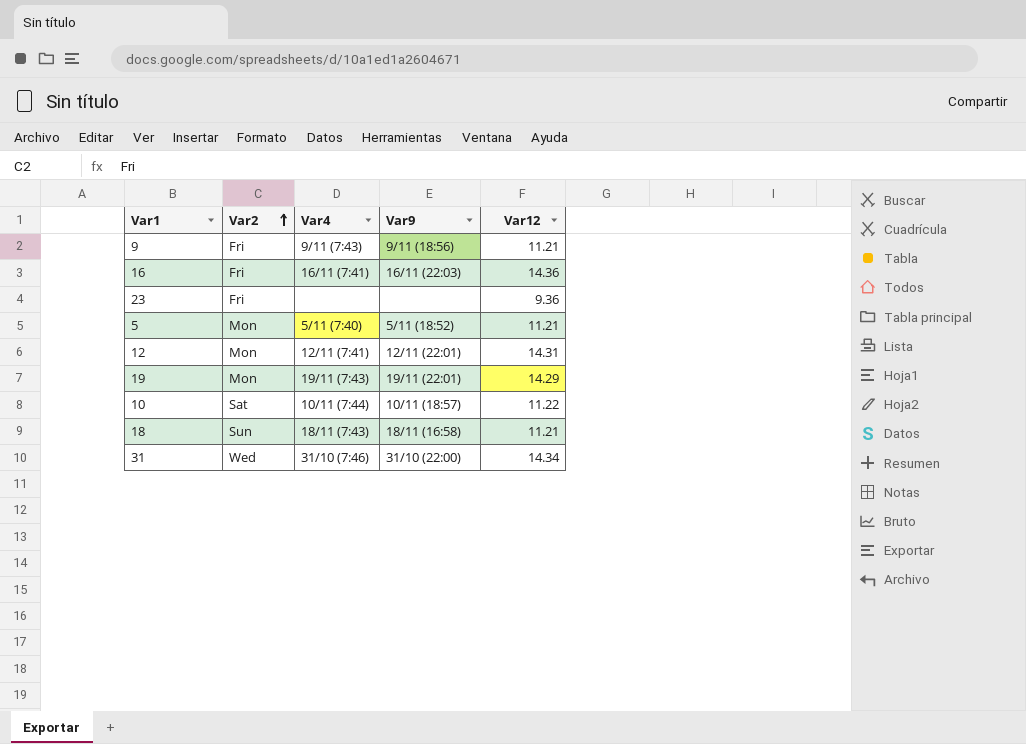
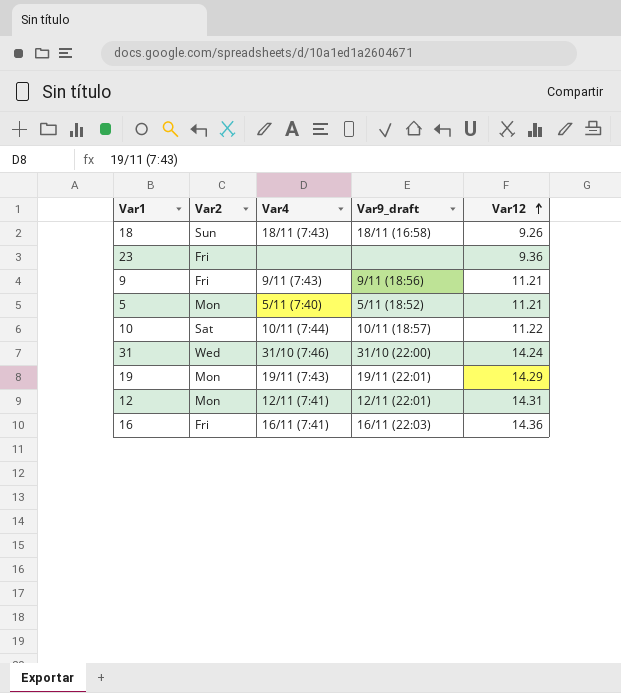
row order: Var2 ascending -> Var12 ascending
column name: Var9 -> Var9_draft
18 | Var12: 11.21 -> 9.26
31 | Var12: 14.34 -> 14.24

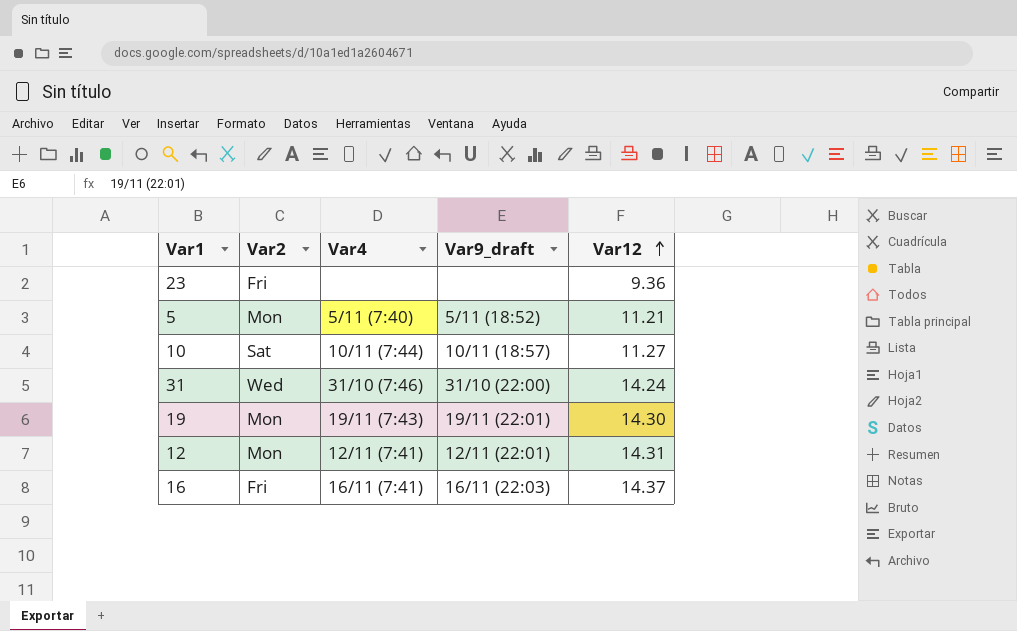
row 18: Sun | 18/11 (7:43) | 18/11 (16:58) | 9.26 -> none
row 9: Fri | 9/11 (7:43) | 9/11 (18:56) | 11.21 -> none
10 | Var12: 11.22 -> 11.27
19 | Var12: 14.29 -> 14.30
16 | Var12: 14.36 -> 14.37

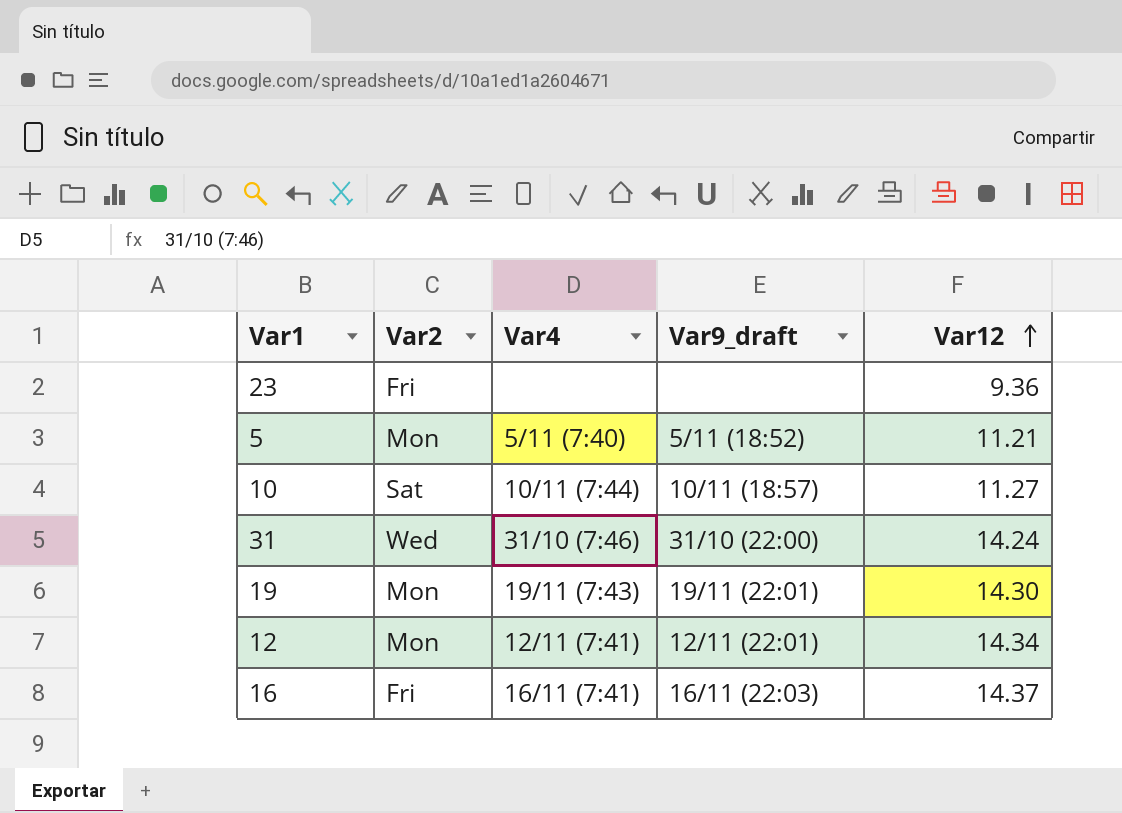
12 | Var12: 14.31 -> 14.34

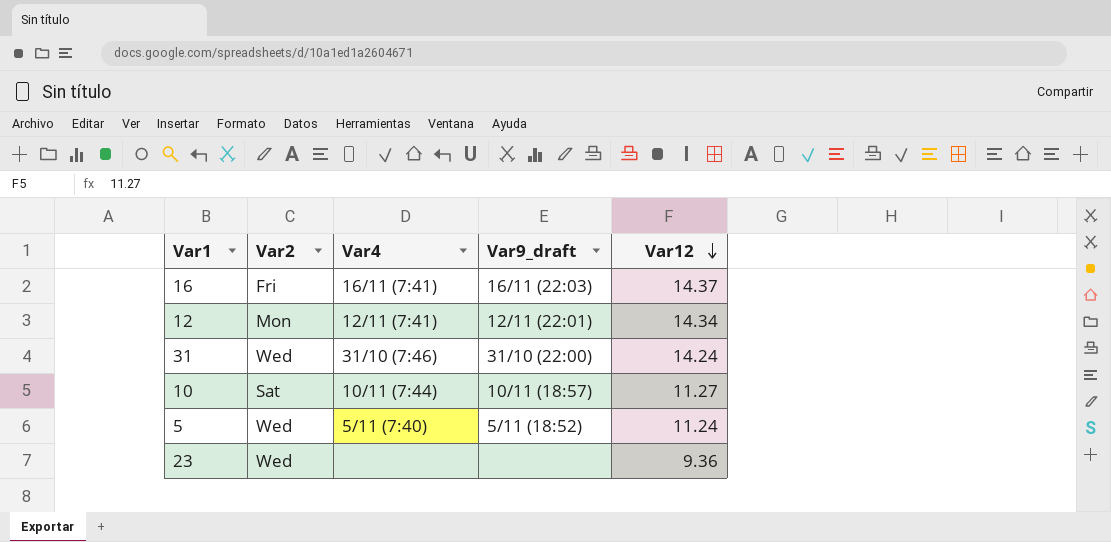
row order: Var12 ascending -> Var12 descending
row 19: Mon | 19/11 (7:43) | 19/11 (22:01) | 14.30 -> none
5 | Var2: Mon -> Wed
5 | Var12: 11.21 -> 11.24
23 | Var2: Fri -> Wed

